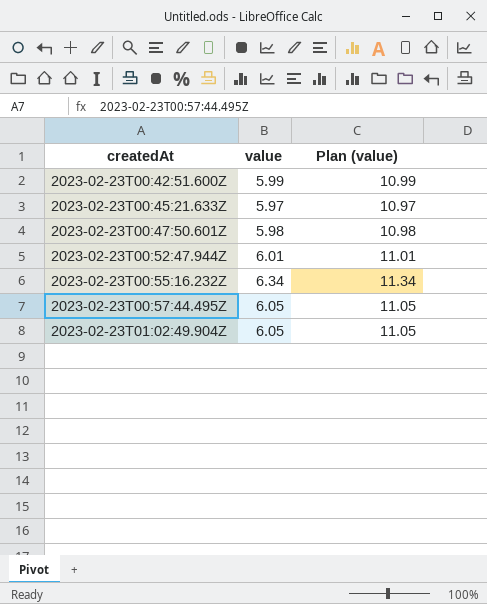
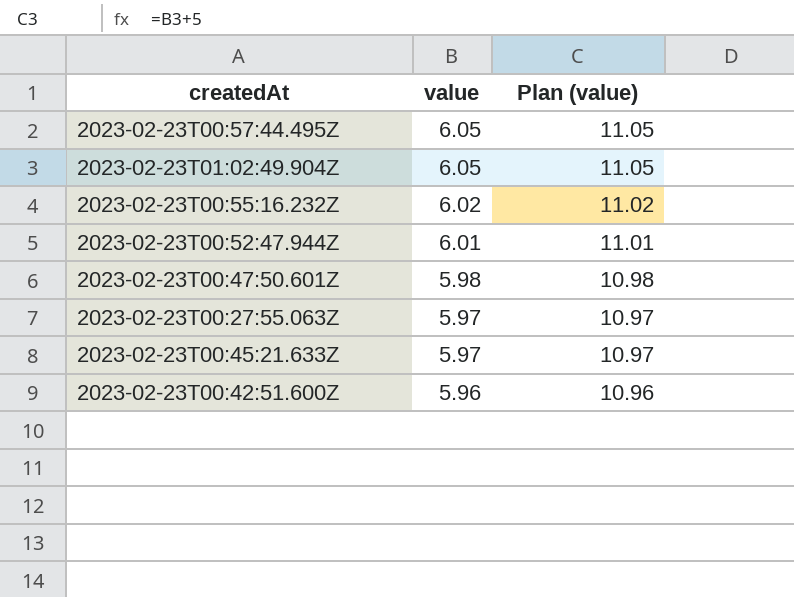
row order: createdAt ascending -> value descending
2023-02-23T00:55:16.232Z | value: 6.34 -> 6.02
2023-02-23T00:55:16.232Z | Plan (value): 11.34 -> 11.02
row 2023-02-23T00:27:55.063Z: none -> 5.97 | 10.97
2023-02-23T00:42:51.600Z | value: 5.99 -> 5.96
2023-02-23T00:42:51.600Z | Plan (value): 10.99 -> 10.96

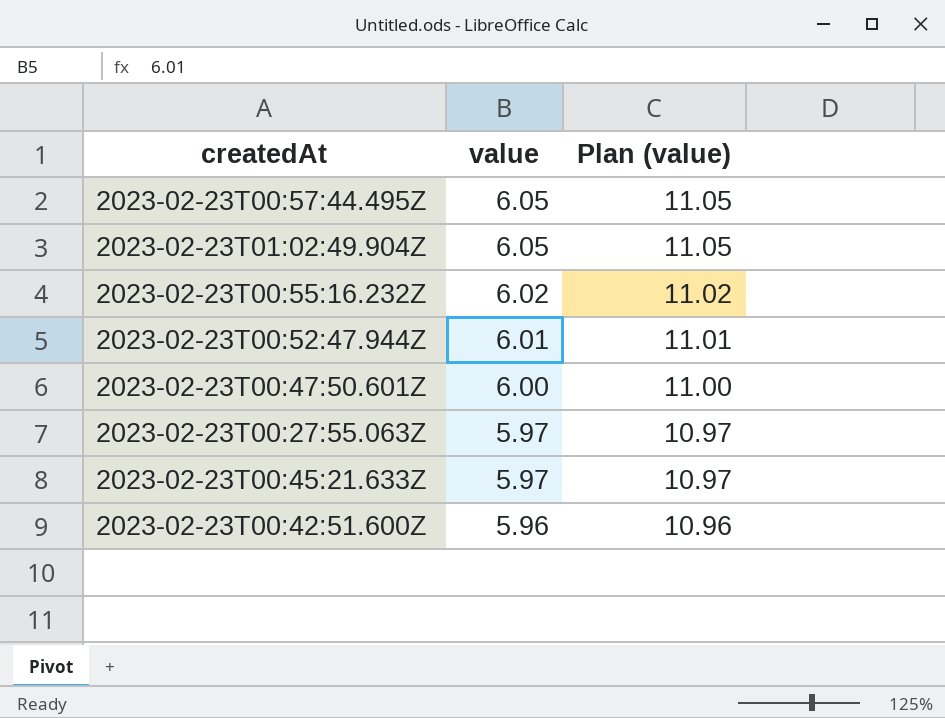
2023-02-23T00:47:50.601Z | value: 5.98 -> 6.00
2023-02-23T00:47:50.601Z | Plan (value): 10.98 -> 11.00

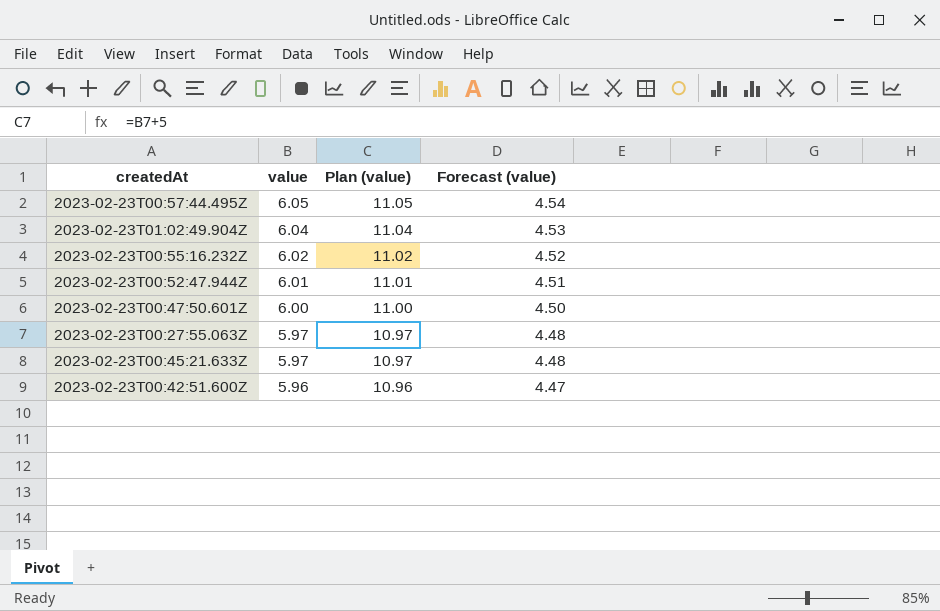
column Forecast (value) | formula: none -> [value] * 0.75
2023-02-23T01:02:49.904Z | value: 6.05 -> 6.04
2023-02-23T01:02:49.904Z | Plan (value): 11.05 -> 11.04

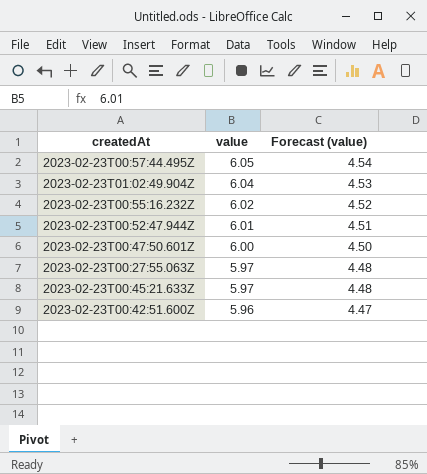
column Plan (value) | formula: [value] + 5 -> none

